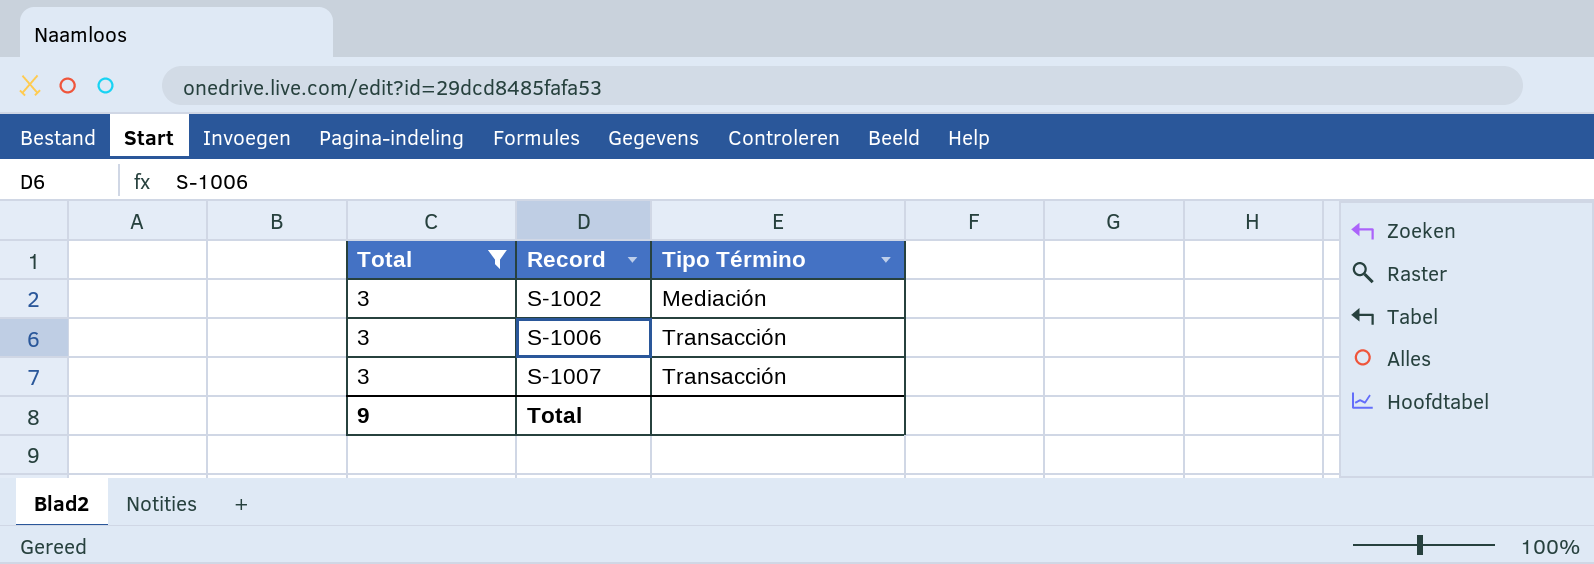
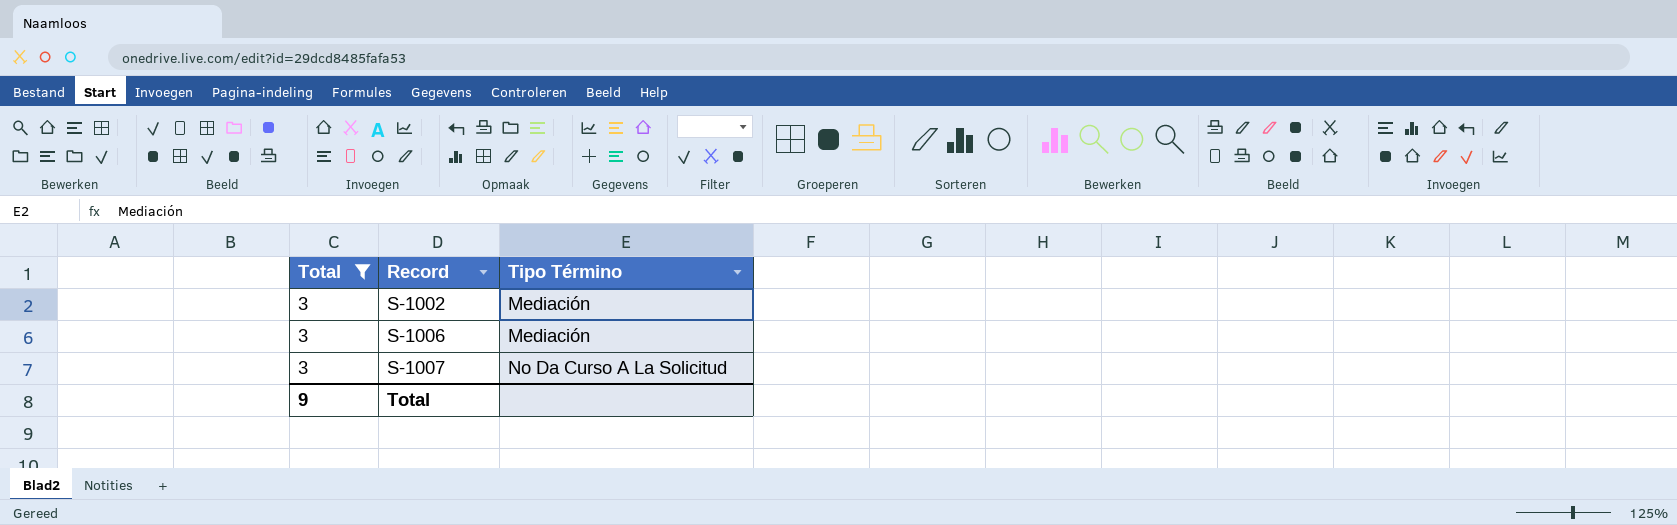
S-1006 | Tipo Término: Transacción -> Mediación
S-1007 | Tipo Término: Transacción -> No Da Curso A La Solicitud

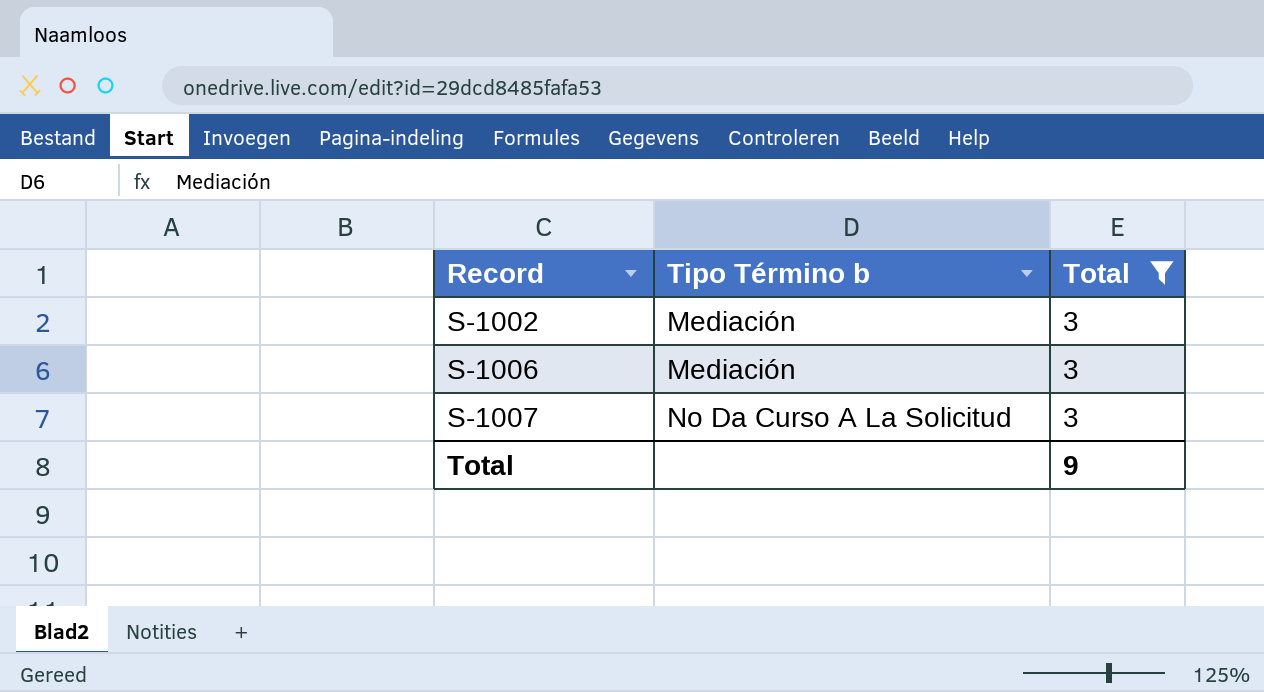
column name: Tipo Término -> Tipo Término b
column Total | position: 1 -> 3

